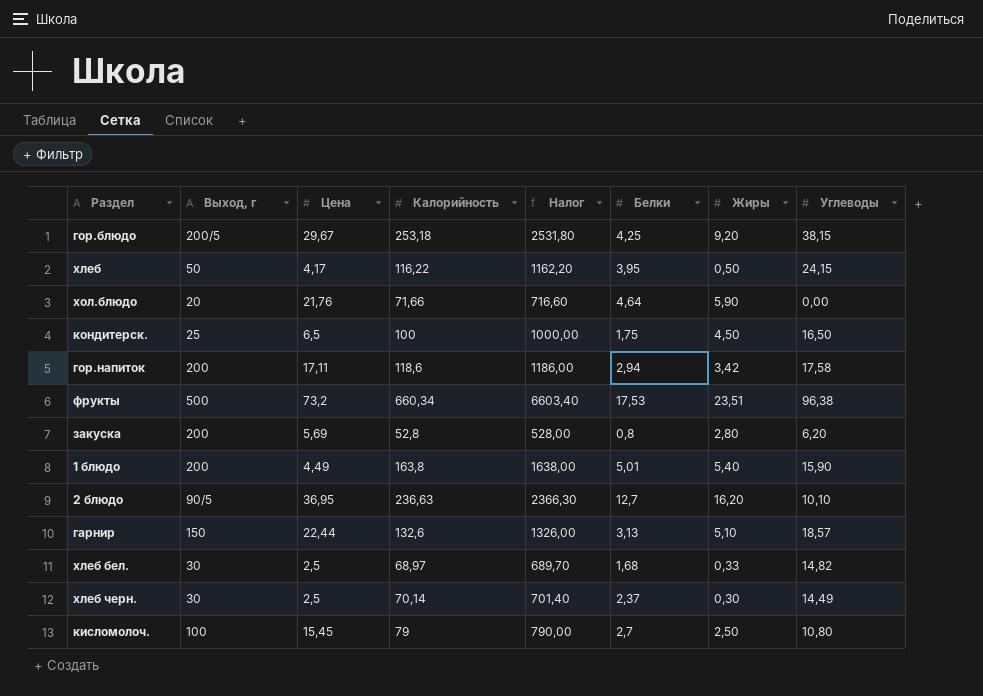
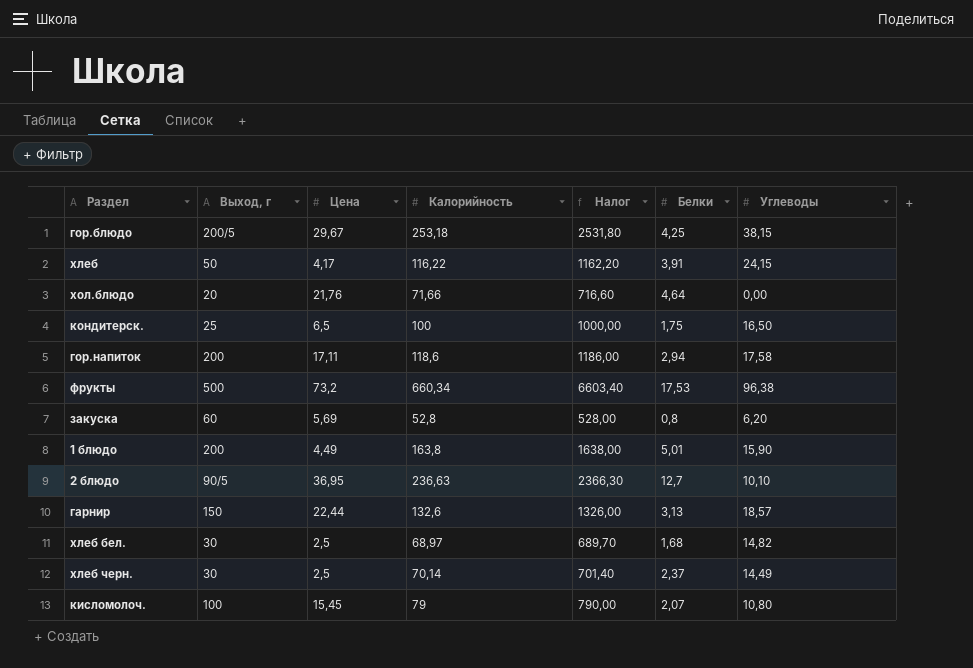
column Жиры | position: 7 -> none
хлеб | Белки: 3,95 -> 3,91
закуска | Выход, г: 200 -> 60
кисломолоч. | Белки: 2,7 -> 2,07

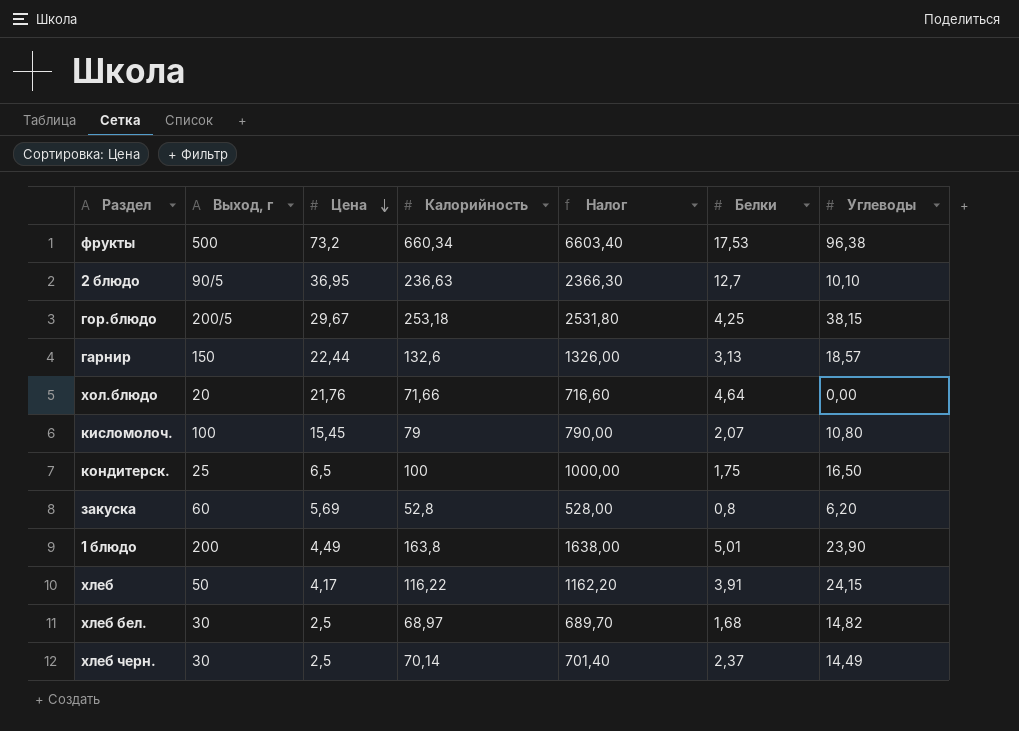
row order: none -> Цена descending
row гор.напиток: 200 | 17,11 | 118,6 | 1186,00 | 2,94 | 17,58 -> none
1 блюдо | Углеводы: 15,90 -> 23,90

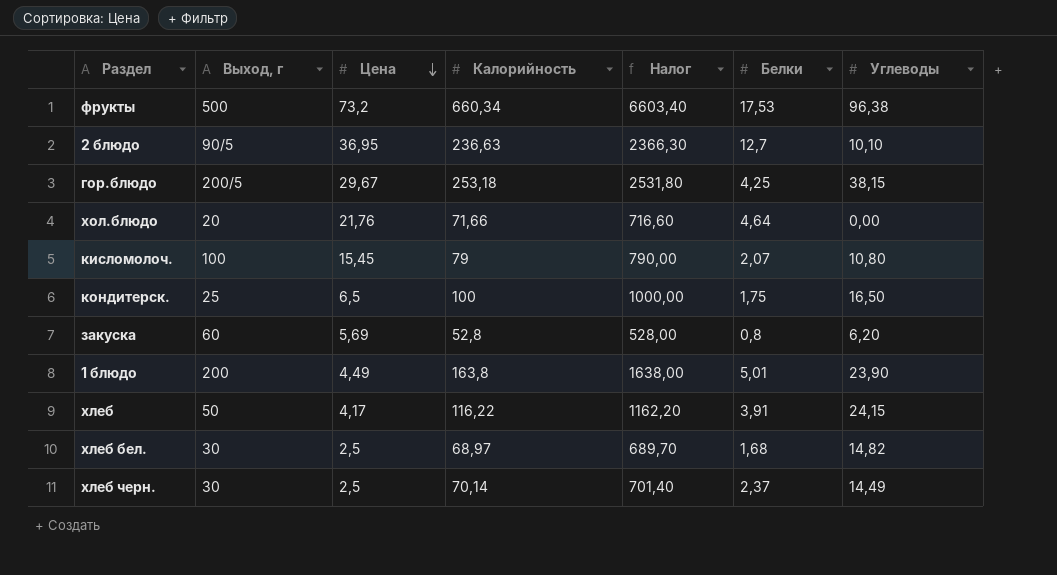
row гарнир: 150 | 22,44 | 132,6 | 1326,00 | 3,13 | 18,57 -> none

